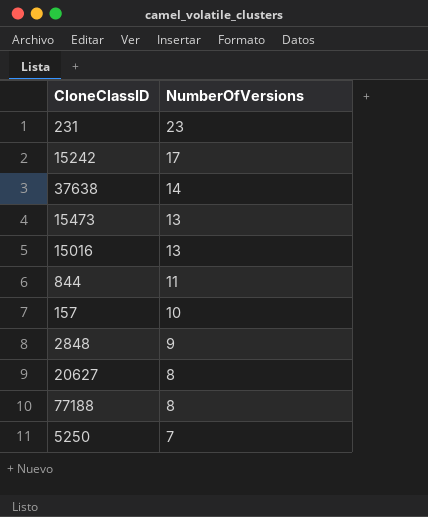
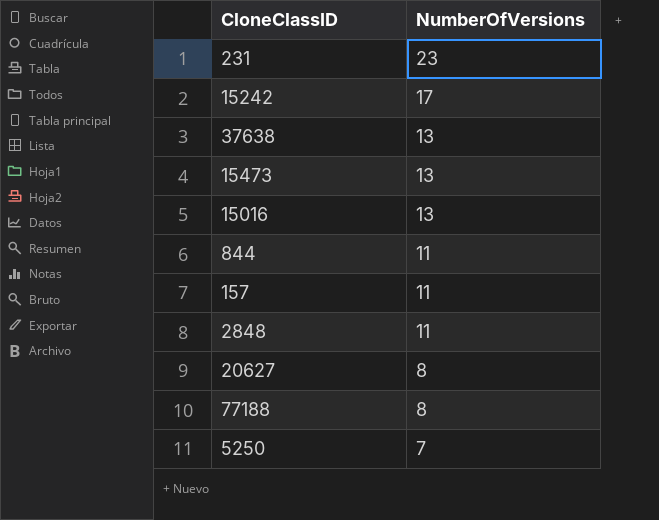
37638 | NumberOfVersions: 14 -> 13
157 | NumberOfVersions: 10 -> 11
2848 | NumberOfVersions: 9 -> 11

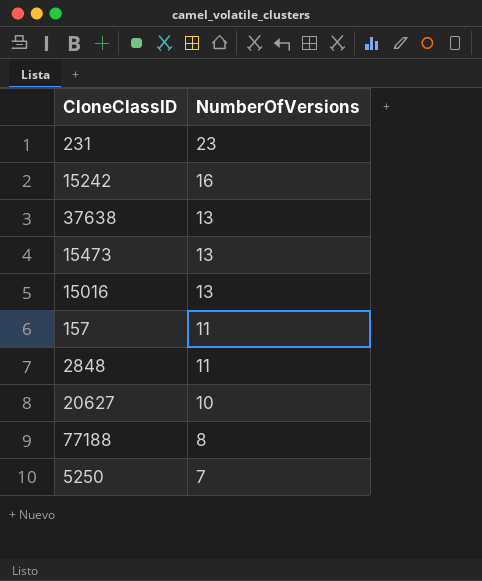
row 844: 11 -> none
15242 | NumberOfVersions: 17 -> 16
20627 | NumberOfVersions: 8 -> 10

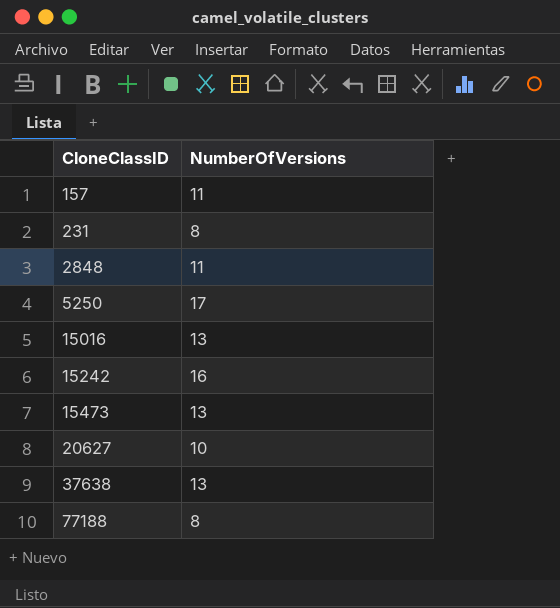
row order: NumberOfVersions descending -> CloneClassID ascending
231 | NumberOfVersions: 23 -> 8
5250 | NumberOfVersions: 7 -> 17

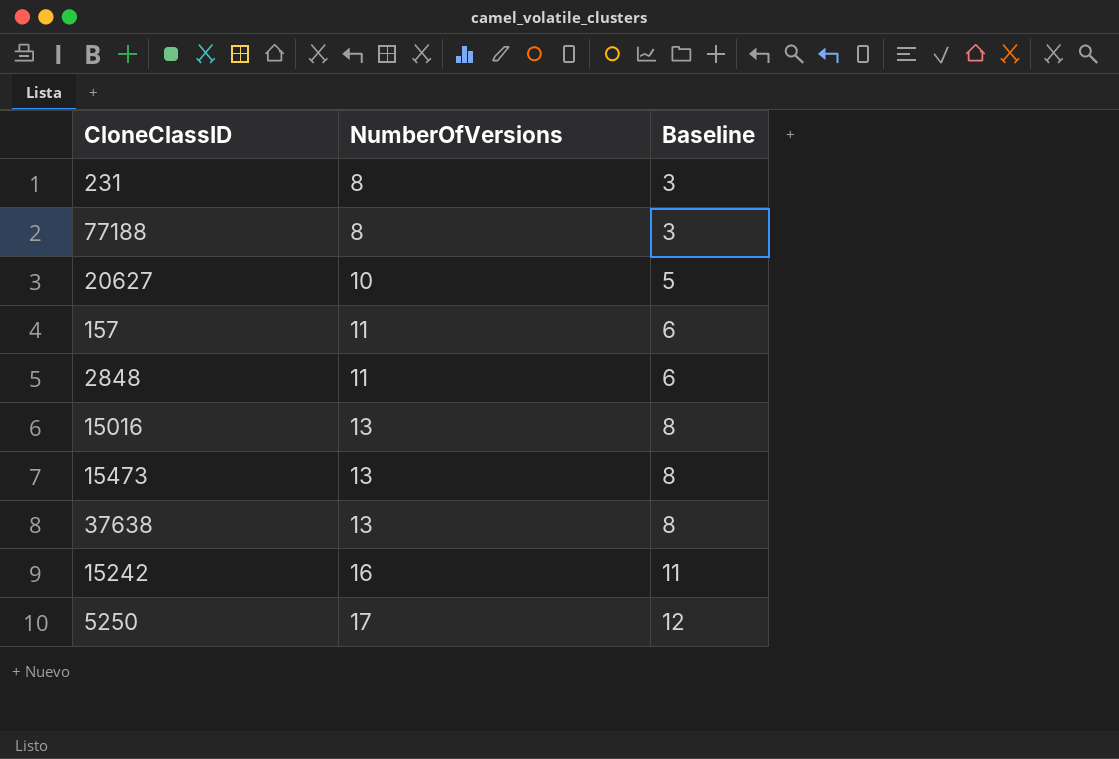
row order: CloneClassID ascending -> NumberOfVersions ascending
column Baseline | formula: none -> [NumberOfVersions] - 5

